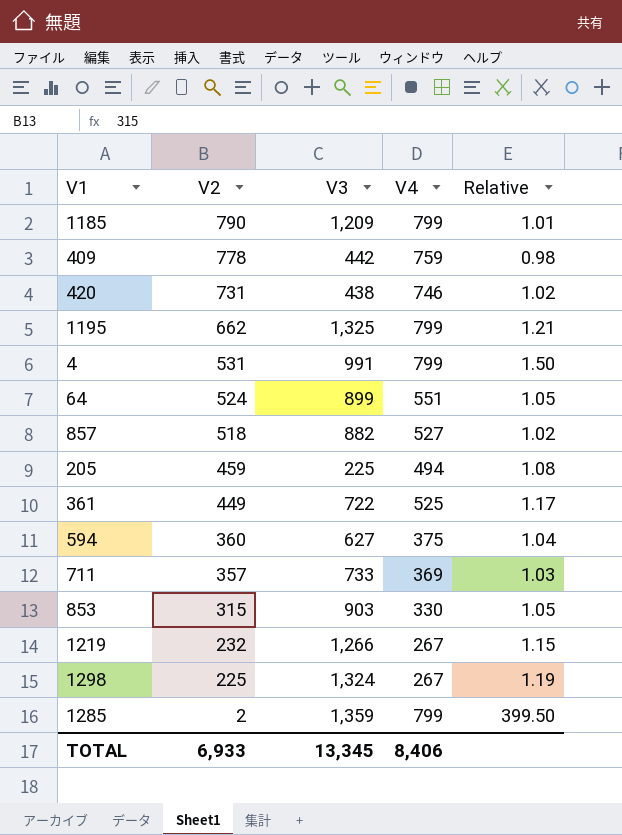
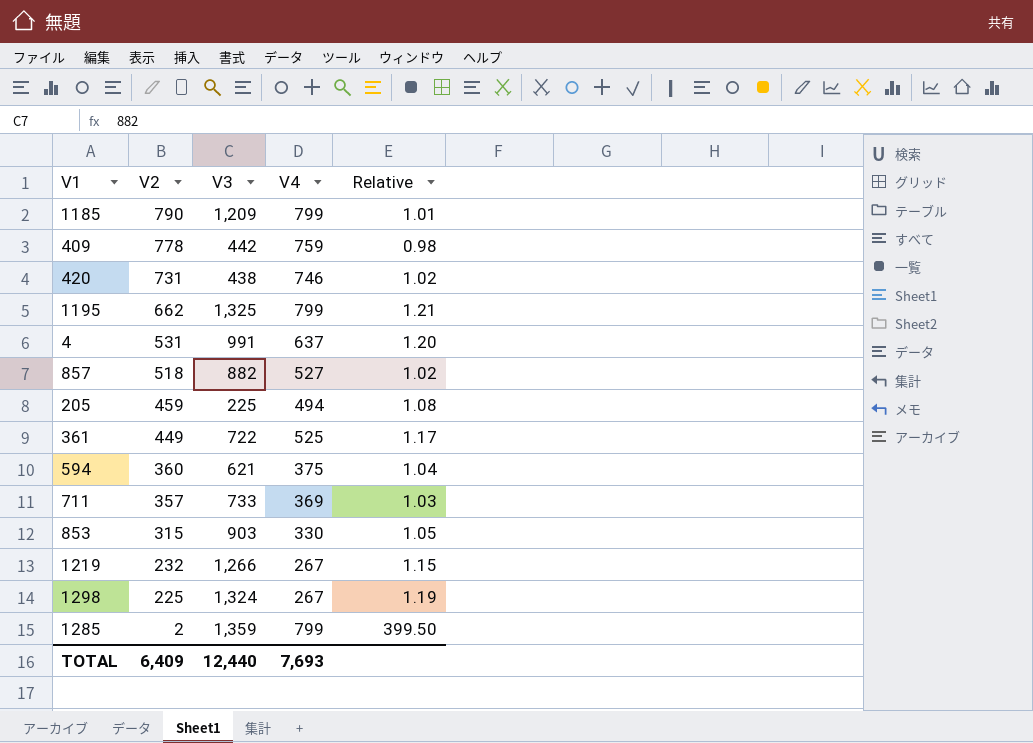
row 64: 524 | 899 | 551 | 1.05 -> none
4 | V4: 799 -> 637
4 | Relative: 1.50 -> 1.20
594 | V3: 627 -> 621
TOTAL | V2: 6,933 -> 6,409
TOTAL | V3: 13,345 -> 12,440
TOTAL | V4: 8,406 -> 7,693

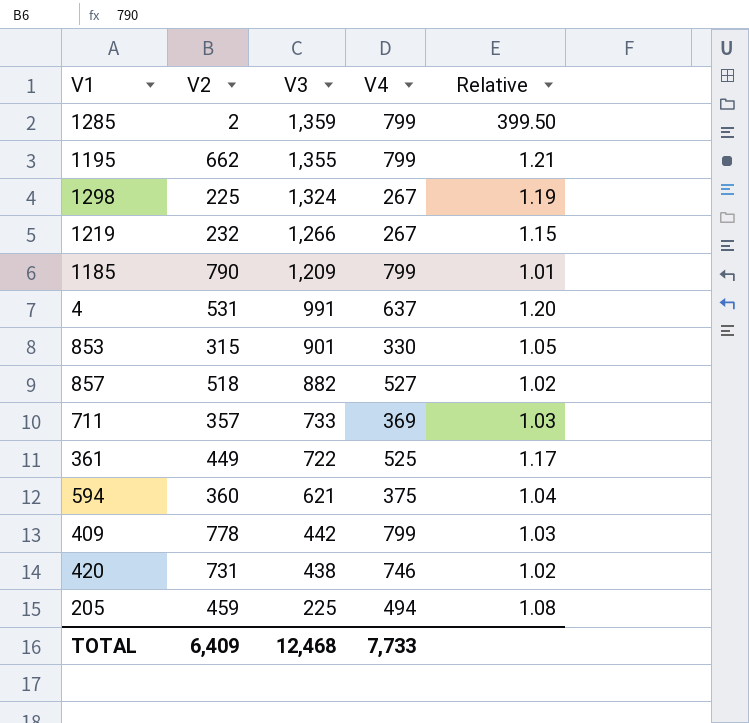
row order: V2 descending -> V3 descending
1195 | V3: 1,325 -> 1,355
853 | V3: 903 -> 901
409 | V4: 759 -> 799
409 | Relative: 0.98 -> 1.03
TOTAL | V3: 12,440 -> 12,468
TOTAL | V4: 7,693 -> 7,733

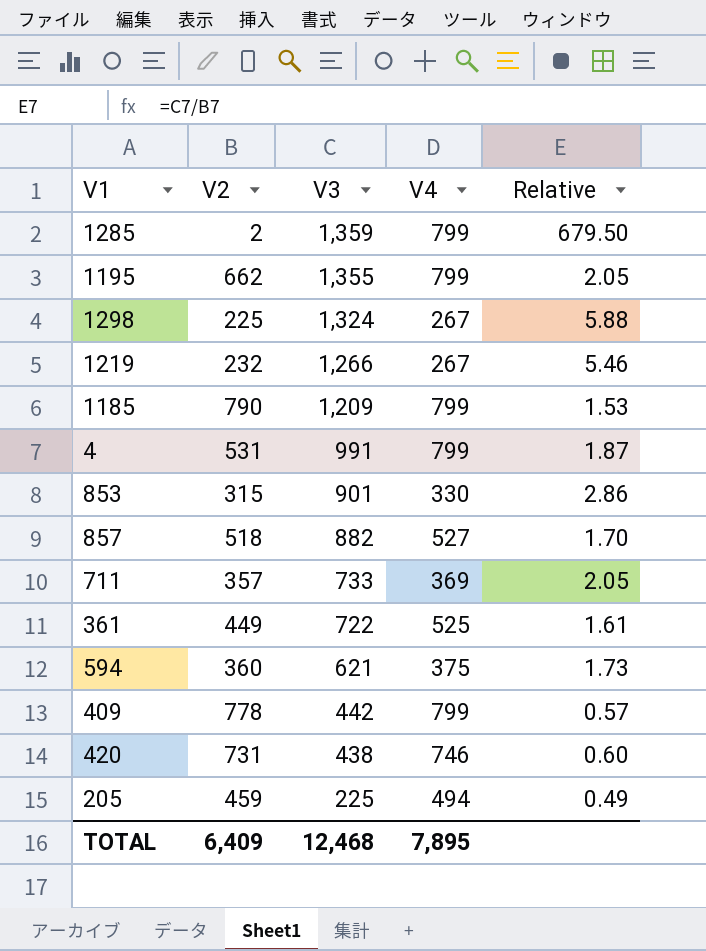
column Relative | formula: [V4] / [V2] -> [V3] / [V2]
4 | V4: 637 -> 799
TOTAL | V4: 7,733 -> 7,895

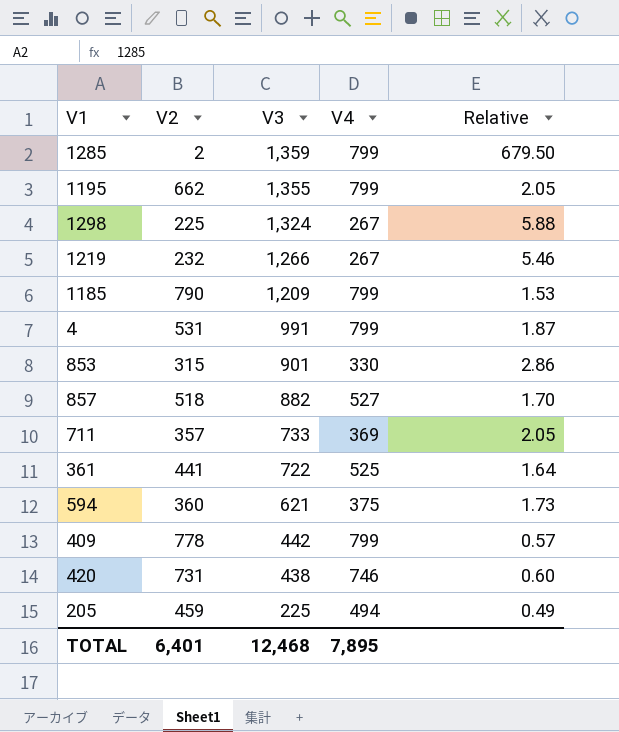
361 | V2: 449 -> 441
361 | Relative: 1.61 -> 1.64
TOTAL | V2: 6,409 -> 6,401

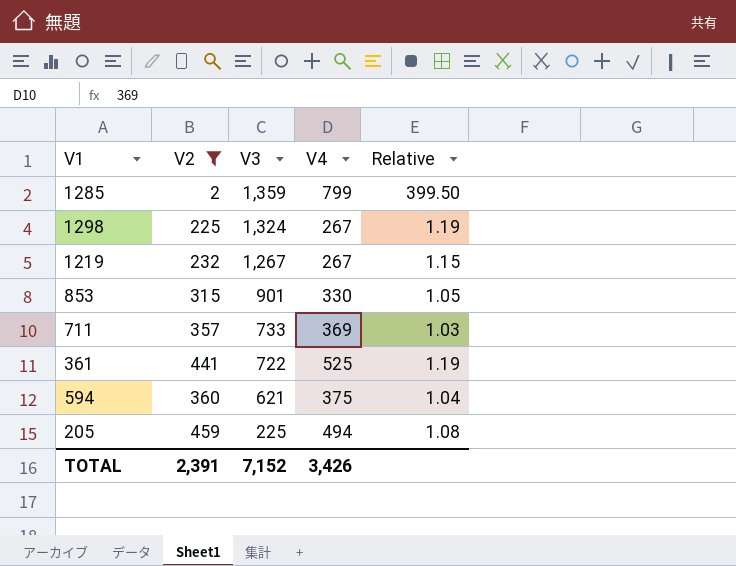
filter: none -> V2 <= 459
column Relative | formula: [V3] / [V2] -> [V4] / [V2]
1219 | V3: 1,266 -> 1,267
TOTAL | V2: 6,401 -> 2,391
TOTAL | V3: 12,468 -> 7,152
TOTAL | V4: 7,895 -> 3,426

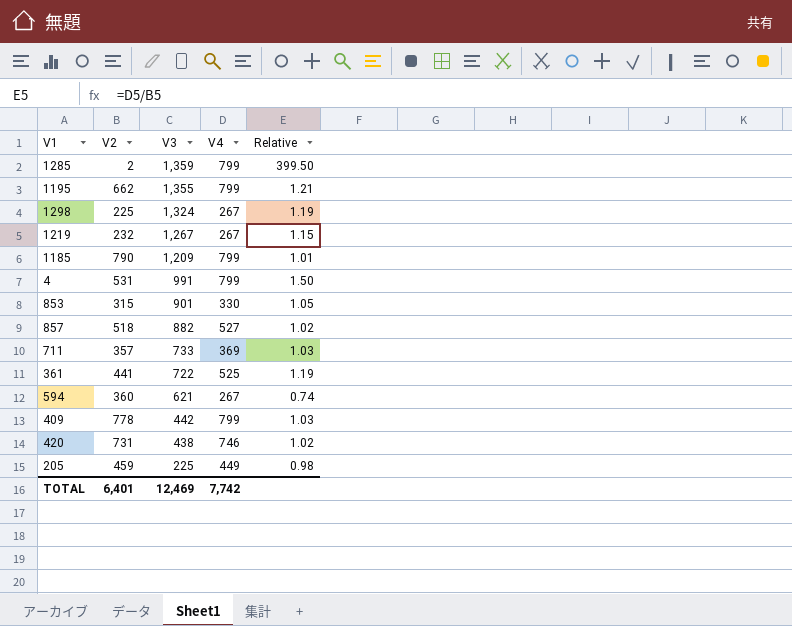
filter: V2 <= 459 -> none
594 | V4: 375 -> 267
594 | Relative: 1.04 -> 0.74
205 | V4: 494 -> 449
205 | Relative: 1.08 -> 0.98
TOTAL | V2: 2,391 -> 6,401
TOTAL | V3: 7,152 -> 12,469
TOTAL | V4: 3,426 -> 7,742

